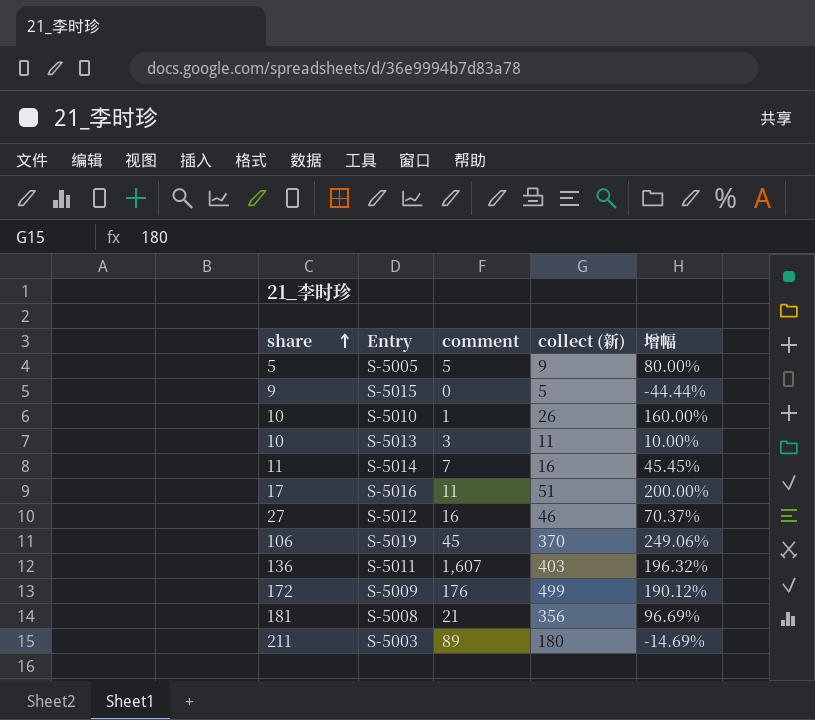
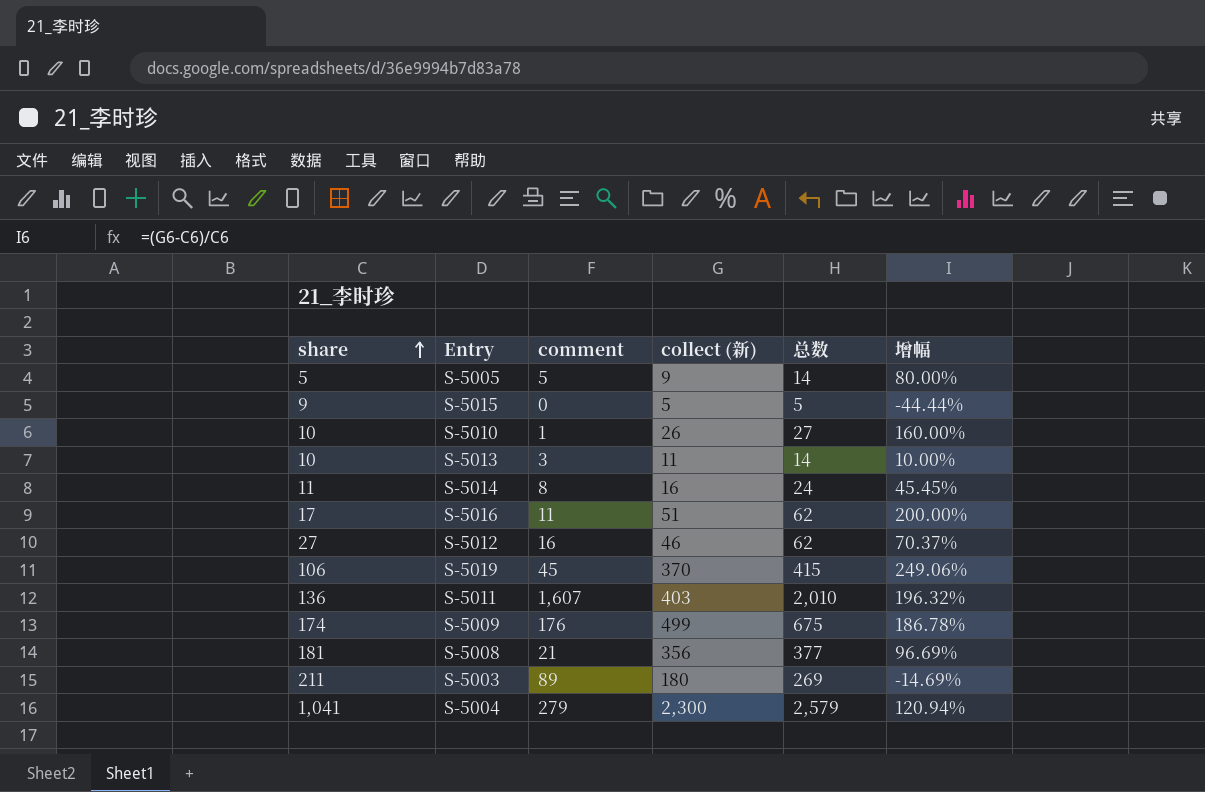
column 总数 | formula: none -> [comment] + [collect (新)]
S-5014 | comment: 7 -> 8
S-5009 | share: 172 -> 174
S-5009 | 增幅: 190.12% -> 186.78%
row S-5004: none -> 1,041 | 279 | 2,300 | 2,579 | 120.94%

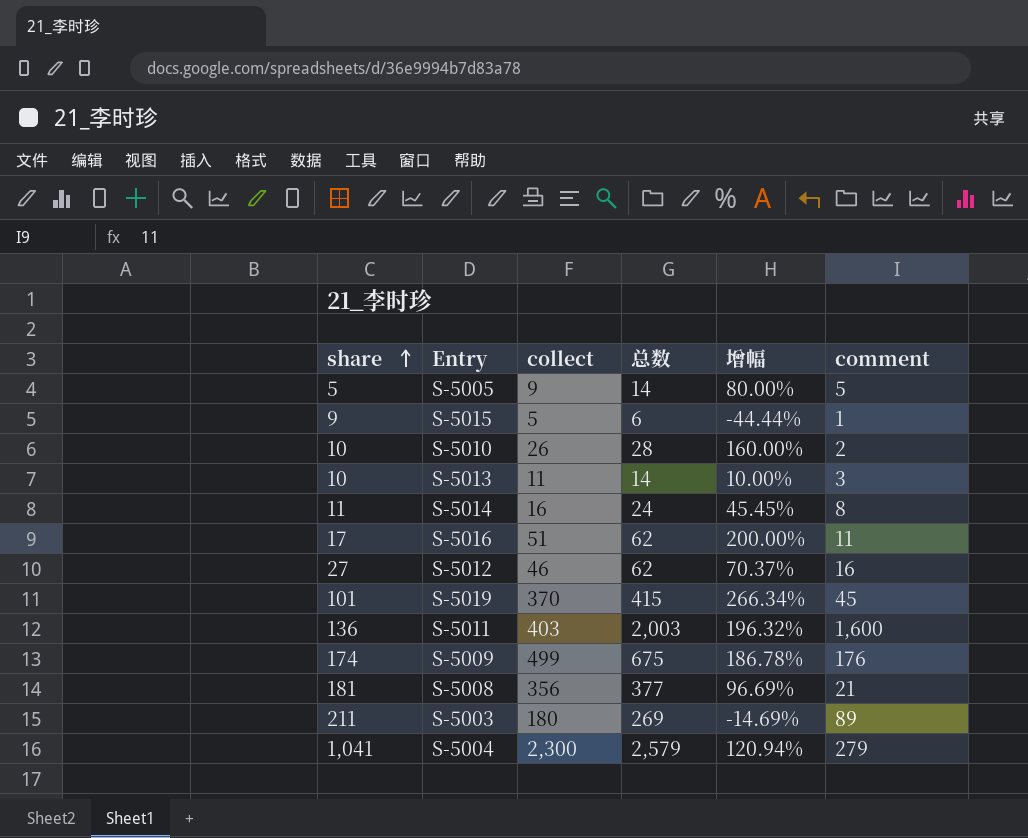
column name: collect (新) -> collect
column comment | position: 3 -> 6
S-5015 | 总数: 5 -> 6
S-5015 | comment: 0 -> 1
S-5010 | 总数: 27 -> 28
S-5010 | comment: 1 -> 2
S-5019 | share: 106 -> 101
S-5019 | 增幅: 249.06% -> 266.34%
S-5011 | 总数: 2,010 -> 2,003
S-5011 | comment: 1,607 -> 1,600

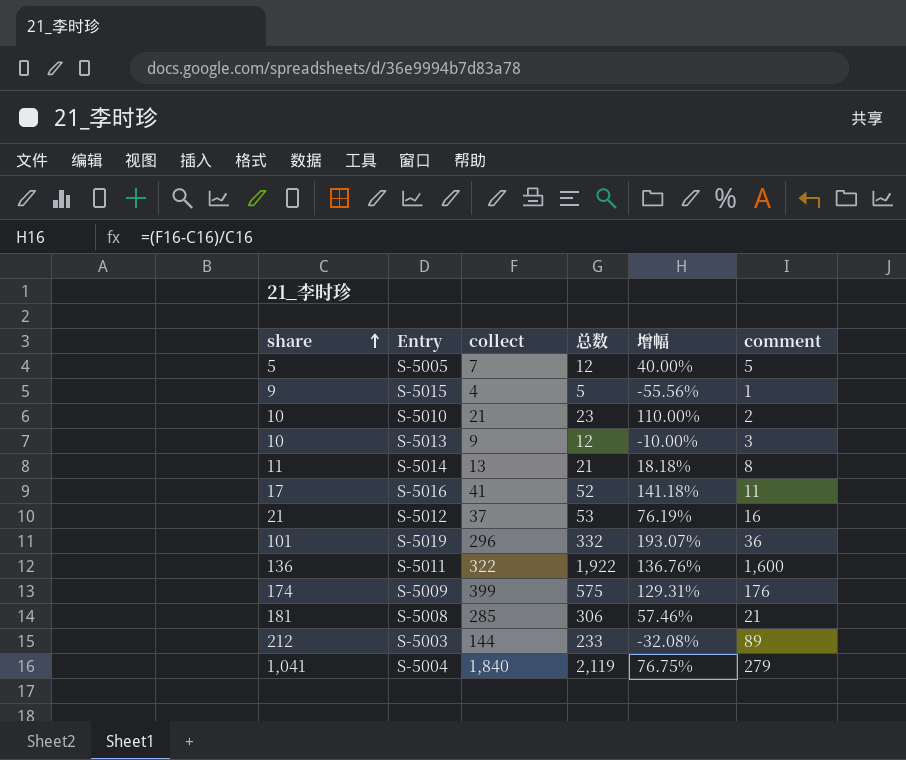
S-5005 | collect: 9 -> 7
S-5005 | 总数: 14 -> 12
S-5005 | 增幅: 80.00% -> 40.00%
S-5015 | collect: 5 -> 4
S-5015 | 总数: 6 -> 5
S-5015 | 增幅: -44.44% -> -55.56%
S-5010 | collect: 26 -> 21
S-5010 | 总数: 28 -> 23
S-5010 | 增幅: 160.00% -> 110.00%
S-5013 | collect: 11 -> 9
S-5013 | 总数: 14 -> 12
S-5013 | 增幅: 10.00% -> -10.00%
S-5014 | collect: 16 -> 13
S-5014 | 总数: 24 -> 21
S-5014 | 增幅: 45.45% -> 18.18%
S-5016 | collect: 51 -> 41
S-5016 | 总数: 62 -> 52
S-5016 | 增幅: 200.00% -> 141.18%
S-5012 | share: 27 -> 21
S-5012 | collect: 46 -> 37
S-5012 | 总数: 62 -> 53
S-5012 | 增幅: 70.37% -> 76.19%
S-5019 | collect: 370 -> 296
S-5019 | 总数: 415 -> 332
S-5019 | 增幅: 266.34% -> 193.07%
S-5019 | comment: 45 -> 36
S-5011 | collect: 403 -> 322
S-5011 | 总数: 2,003 -> 1,922
S-5011 | 增幅: 196.32% -> 136.76%
S-5009 | collect: 499 -> 399
S-5009 | 总数: 675 -> 575
S-5009 | 增幅: 186.78% -> 129.31%
S-5008 | collect: 356 -> 285
S-5008 | 总数: 377 -> 306
S-5008 | 增幅: 96.69% -> 57.46%
S-5003 | share: 211 -> 212
S-5003 | collect: 180 -> 144
S-5003 | 总数: 269 -> 233
S-5003 | 增幅: -14.69% -> -32.08%
S-5004 | collect: 2,300 -> 1,840
S-5004 | 总数: 2,579 -> 2,119
S-5004 | 增幅: 120.94% -> 76.75%

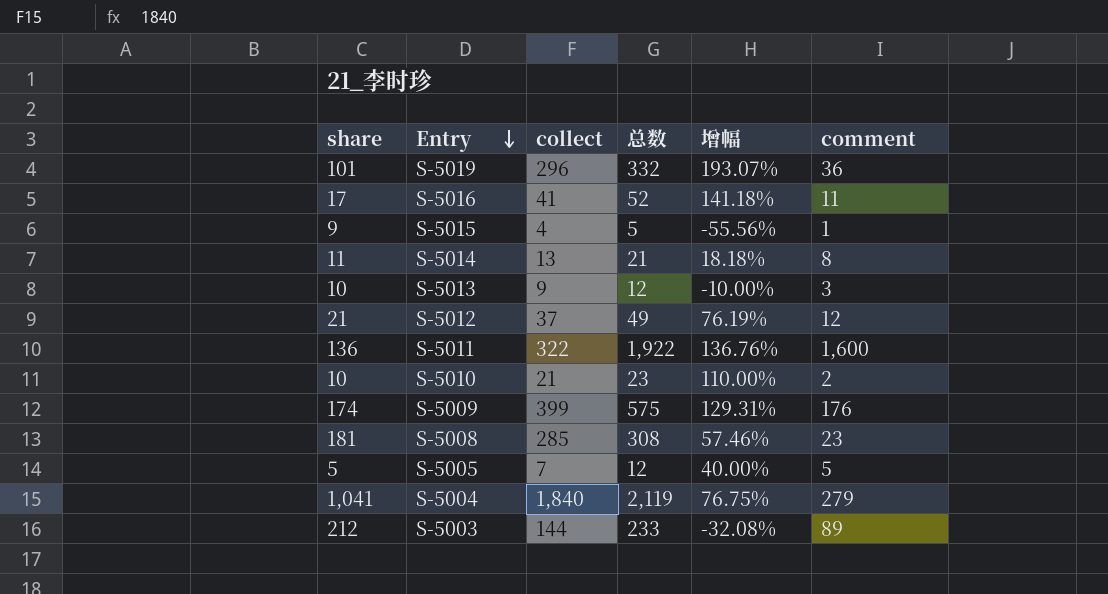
row order: share ascending -> Entry descending
S-5012 | 总数: 53 -> 49
S-5012 | comment: 16 -> 12
S-5008 | 总数: 306 -> 308
S-5008 | comment: 21 -> 23

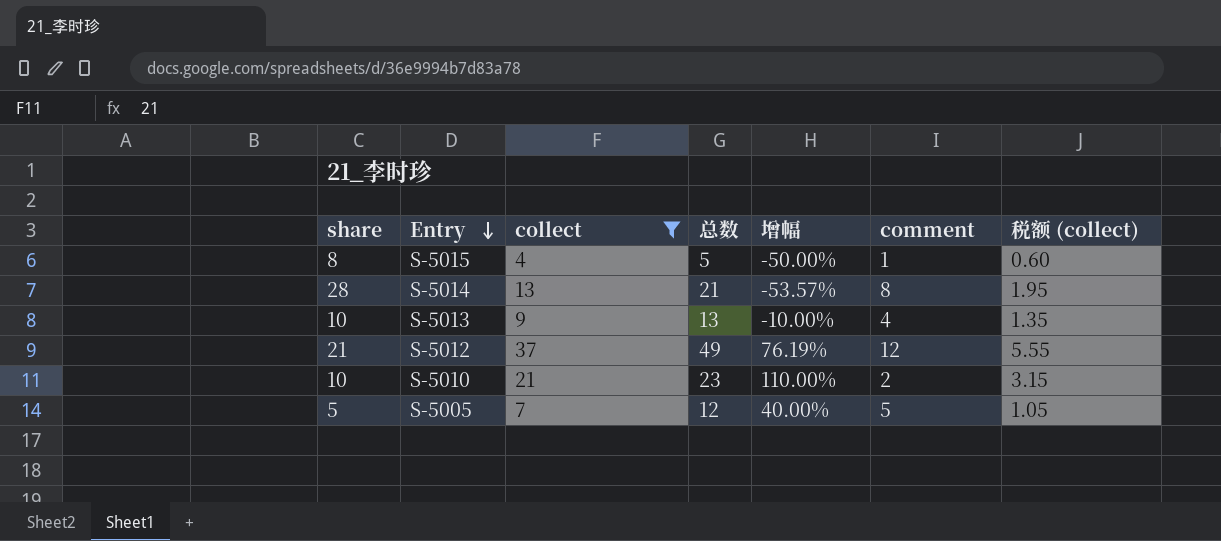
filter: none -> collect <= 37
column 税额 (collect) | formula: none -> [collect] * 0.15
S-5015 | share: 9 -> 8
S-5015 | 增幅: -55.56% -> -50.00%
S-5014 | share: 11 -> 28
S-5014 | 增幅: 18.18% -> -53.57%
S-5013 | 总数: 12 -> 13
S-5013 | comment: 3 -> 4

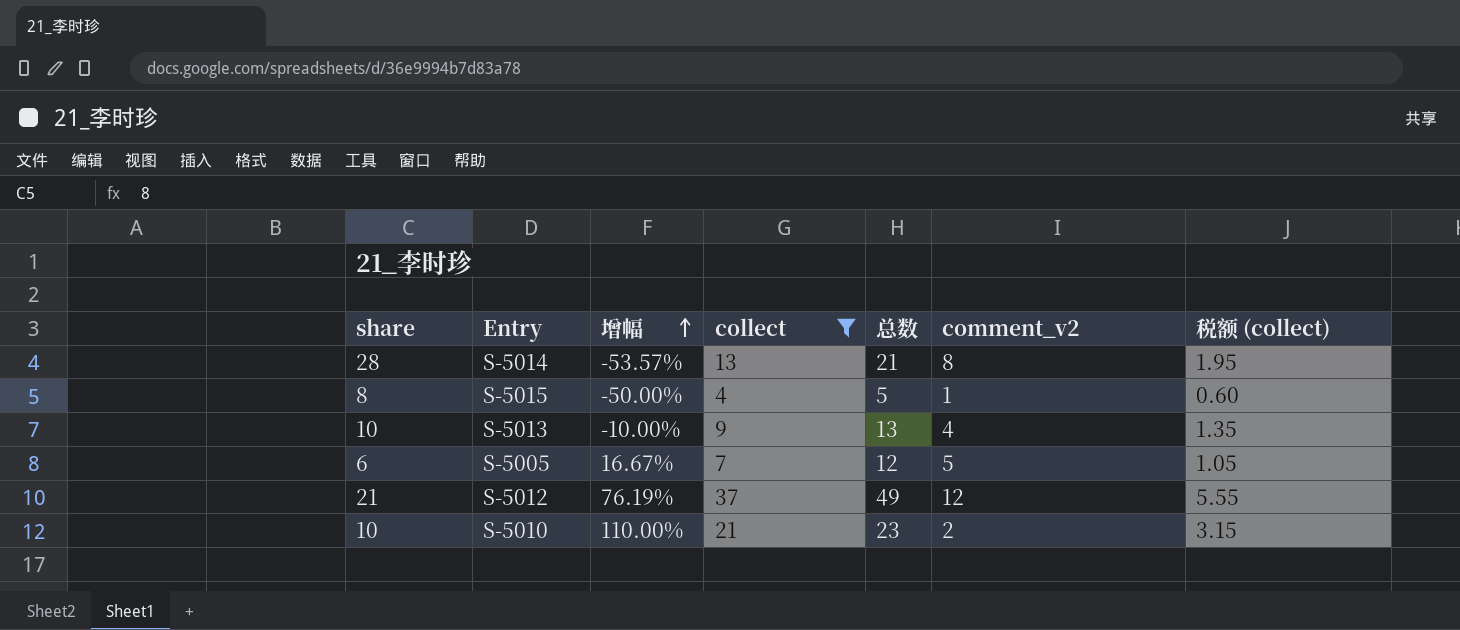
row order: Entry descending -> 增幅 ascending
column 增幅 | position: 5 -> 3
column name: comment -> comment_v2
S-5005 | share: 5 -> 6
S-5005 | 增幅: 40.00% -> 16.67%

